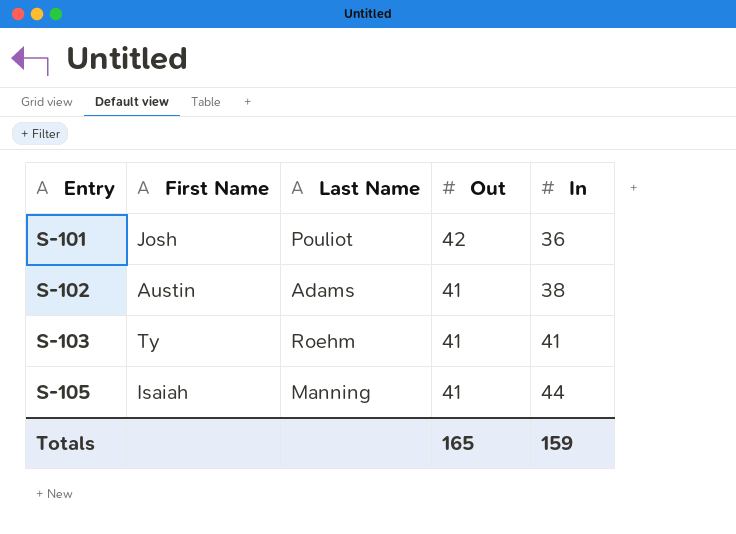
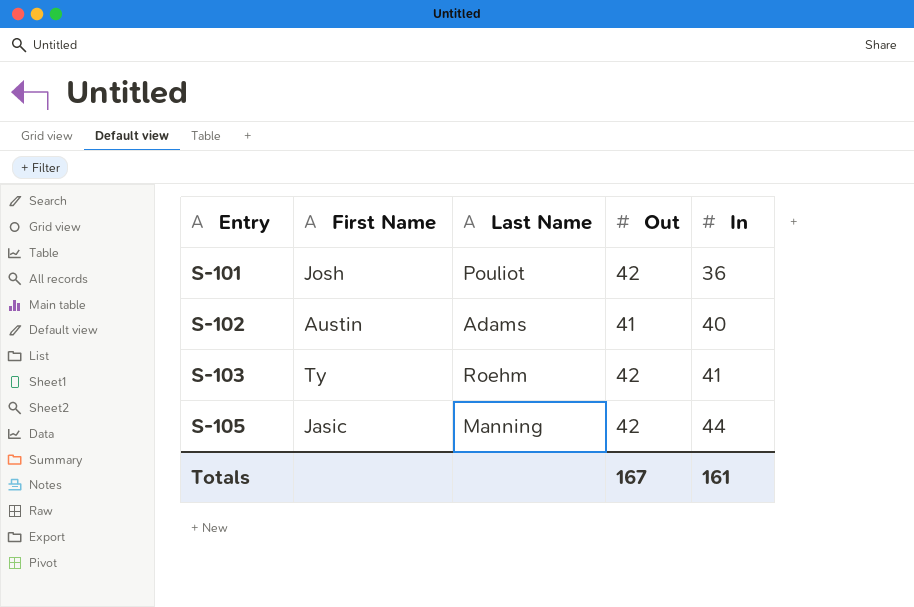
S-102 | In: 38 -> 40
S-103 | Out: 41 -> 42
S-105 | First Name: Isaiah -> Jasic
S-105 | Out: 41 -> 42
Totals | Out: 165 -> 167
Totals | In: 159 -> 161

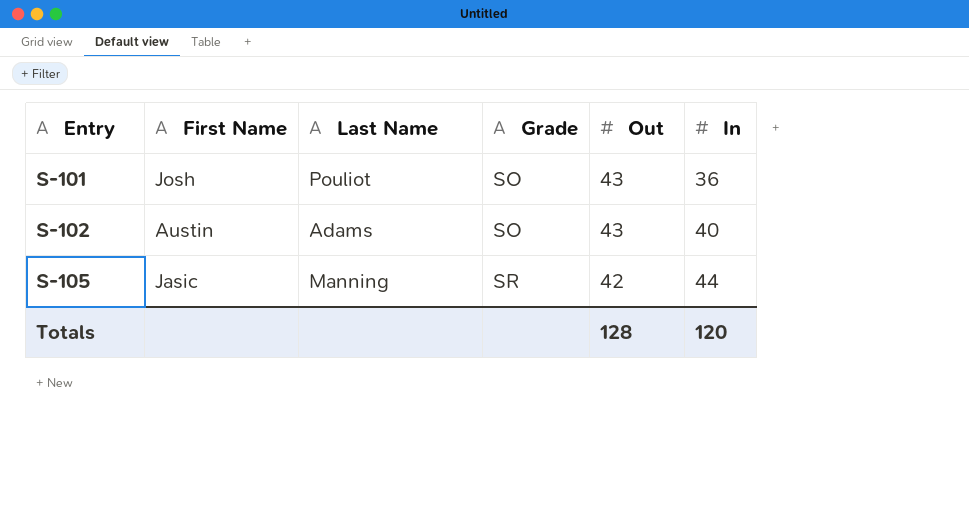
column Grade | position: none -> 4
row S-103: Ty | Roehm | 42 | 41 -> none
S-101 | Out: 42 -> 43
S-102 | Out: 41 -> 43
Totals | Out: 167 -> 128
Totals | In: 161 -> 120

